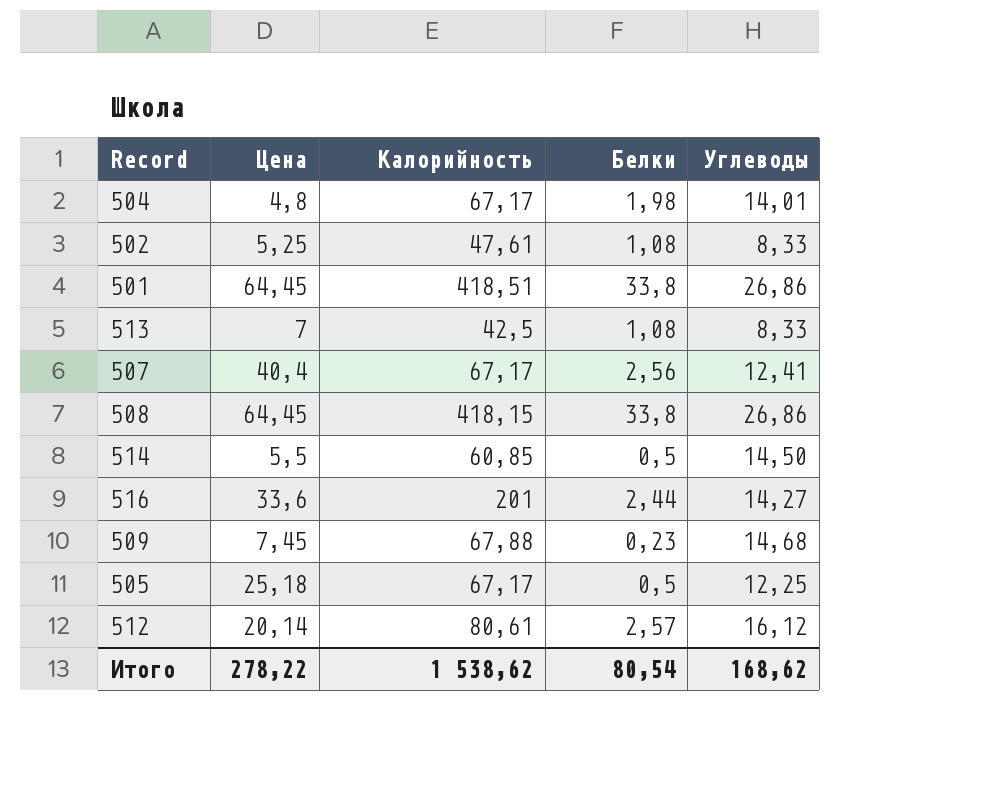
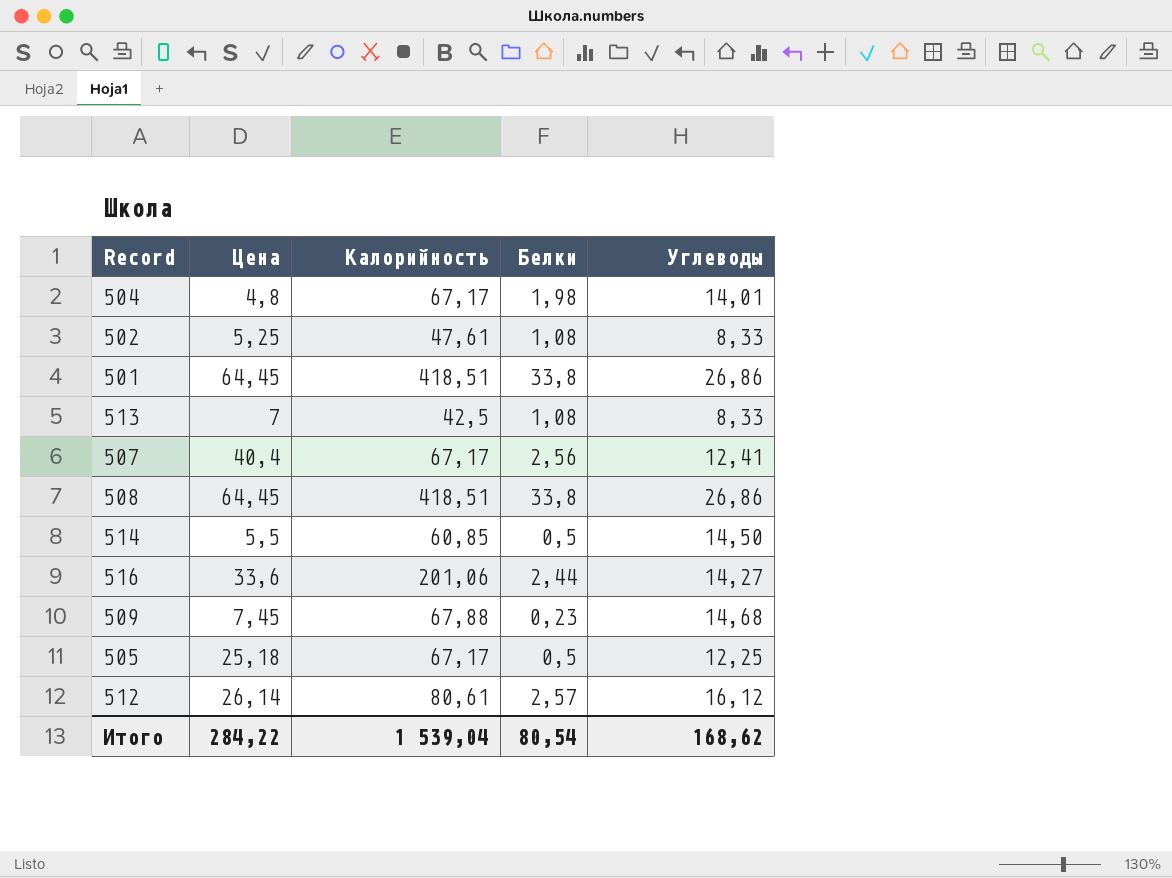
508 | Калорийность: 418,15 -> 418,51
516 | Калорийность: 201 -> 201,06
512 | Цена: 20,14 -> 26,14
Итого | Цена: 278,22 -> 284,22
Итого | Калорийность: 1 538,62 -> 1 539,04

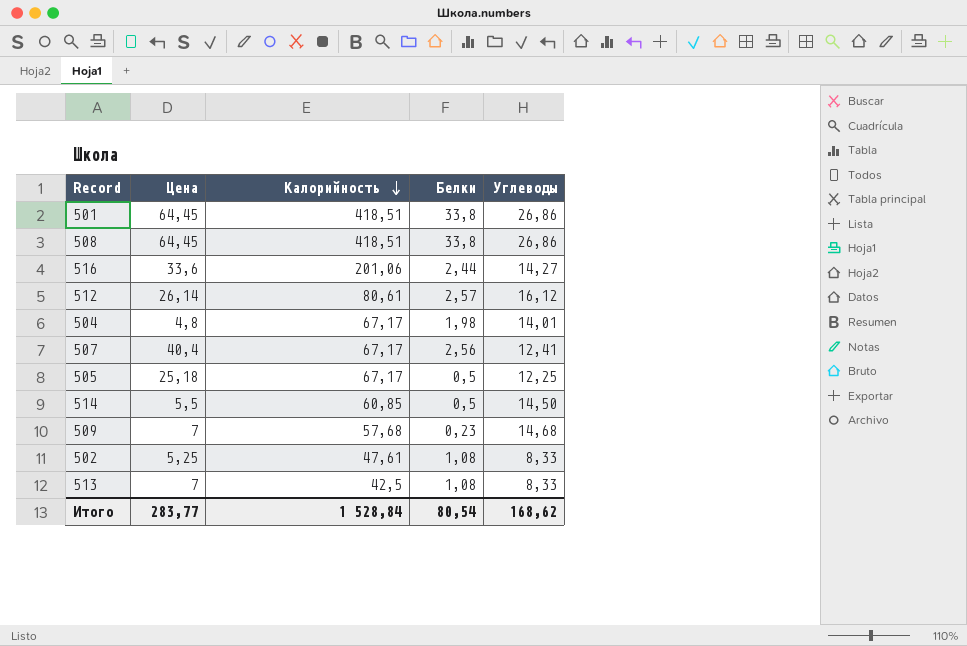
row order: none -> Калорийность descending
509 | Цена: 7,45 -> 7
509 | Калорийность: 67,88 -> 57,68
Итого | Цена: 284,22 -> 283,77
Итого | Калорийность: 1 539,04 -> 1 528,84

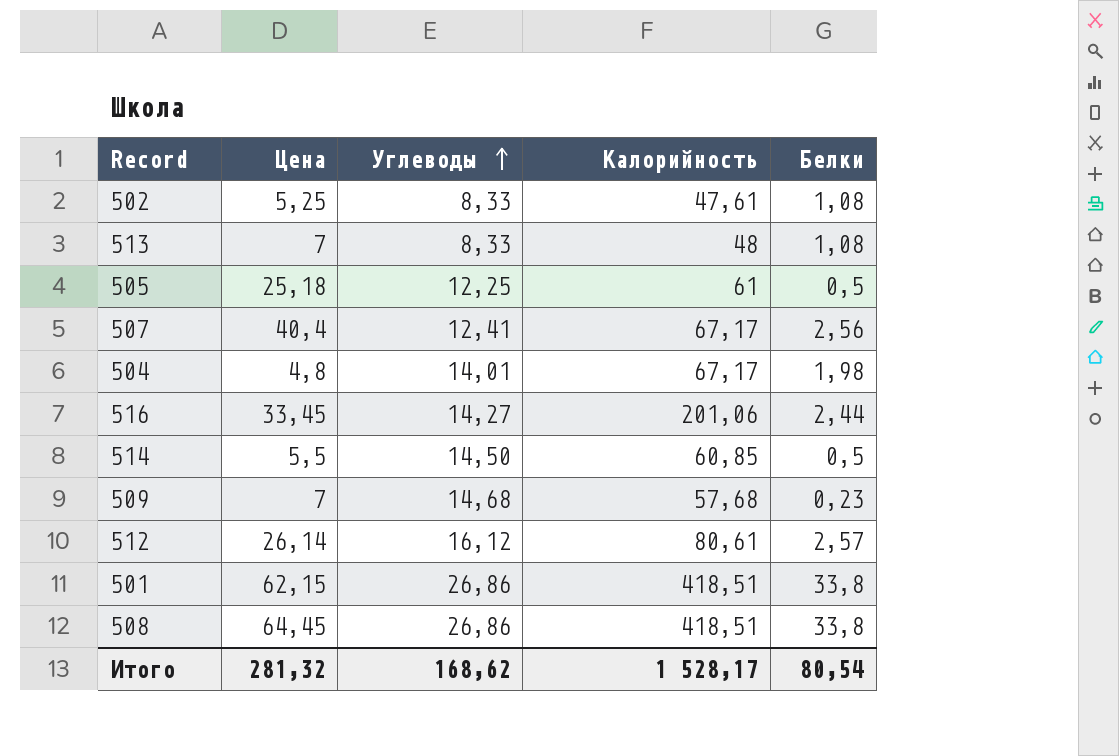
row order: Калорийность descending -> Углеводы ascending
column Углеводы | position: 5 -> 3
513 | Калорийность: 42,5 -> 48
505 | Калорийность: 67,17 -> 61
516 | Цена: 33,6 -> 33,45
501 | Цена: 64,45 -> 62,15
Итого | Цена: 283,77 -> 281,32
Итого | Калорийность: 1 528,84 -> 1 528,17

